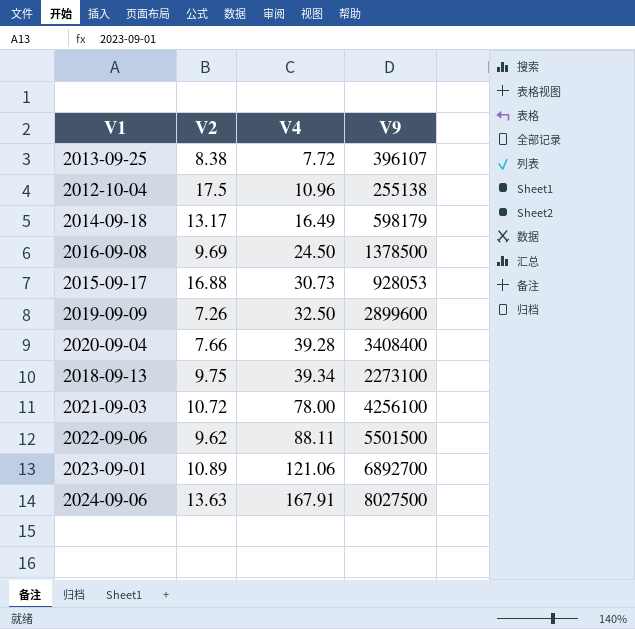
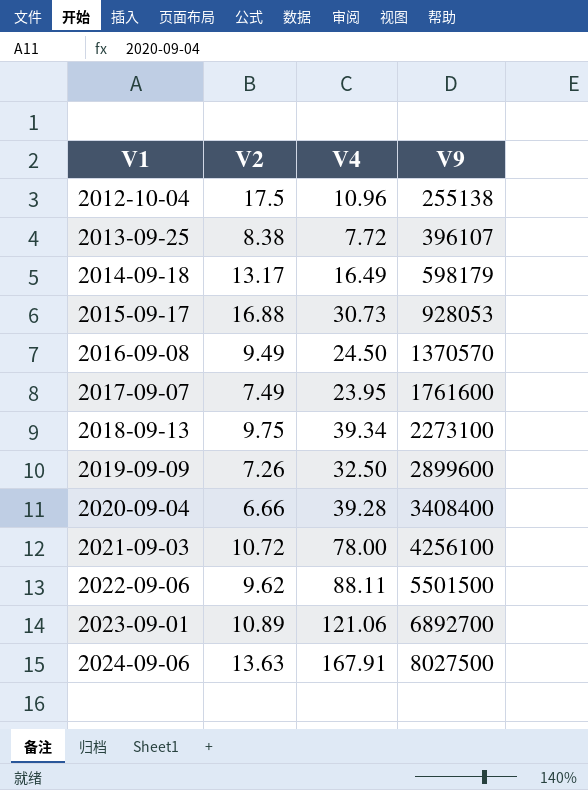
row order: V4 ascending -> V1 ascending
2016-09-08 | V2: 9.69 -> 9.49
2016-09-08 | V9: 1378500 -> 1370570
row 2017-09-07: none -> 7.49 | 23.95 | 1761600
2020-09-04 | V2: 7.66 -> 6.66

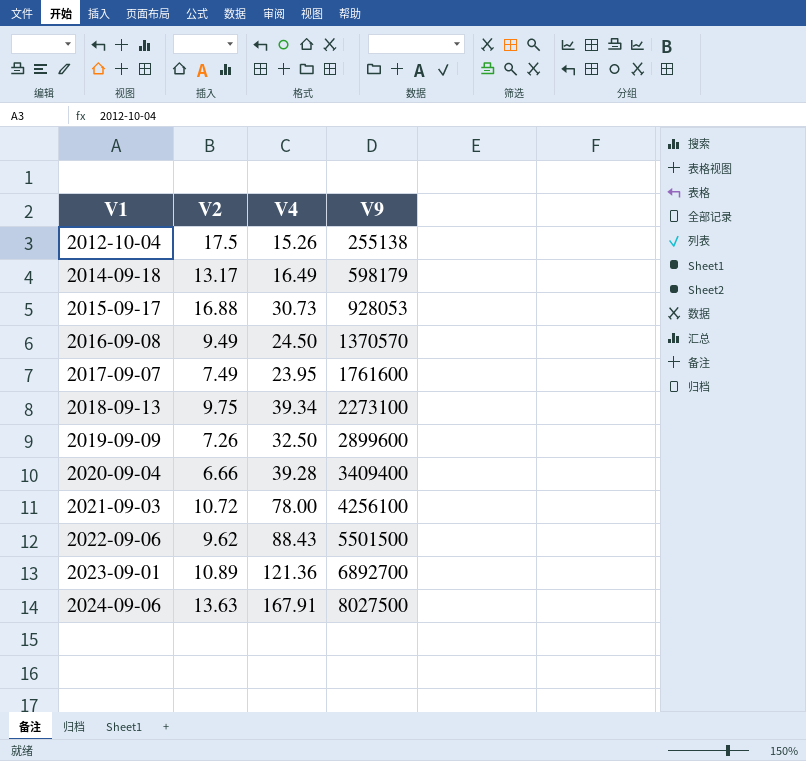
row 2013-09-25: 8.38 | 7.72 | 396107 -> none
2012-10-04 | V4: 10.96 -> 15.26
2020-09-04 | V9: 3408400 -> 3409400
2022-09-06 | V4: 88.11 -> 88.43
2023-09-01 | V4: 121.06 -> 121.36

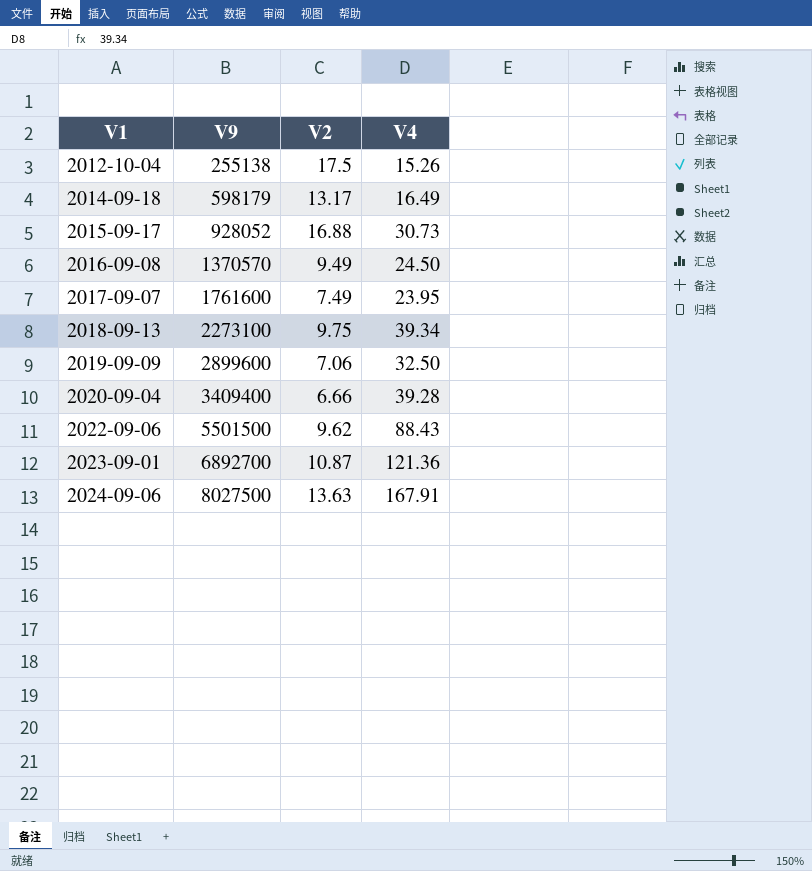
column V9 | position: 4 -> 2
row 2021-09-03: 10.72 | 78.00 | 4256100 -> none
2015-09-17 | V9: 928053 -> 928052
2019-09-09 | V2: 7.26 -> 7.06
2023-09-01 | V2: 10.89 -> 10.87

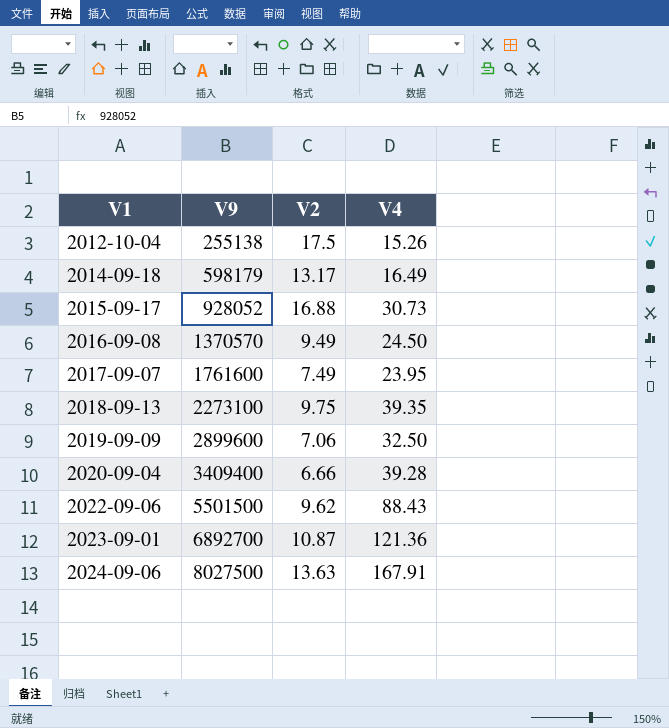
2018-09-13 | V4: 39.34 -> 39.35

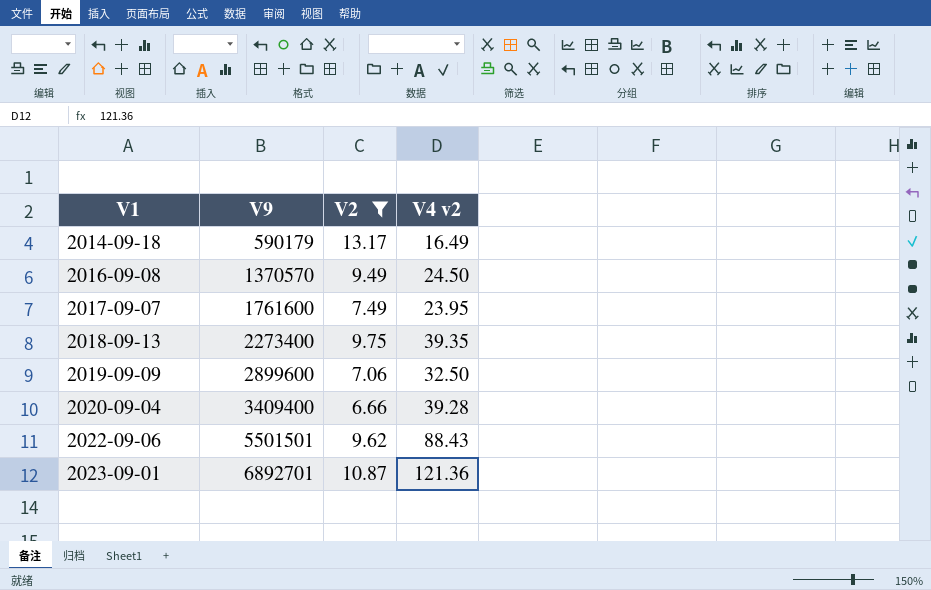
filter: none -> V2 <= 13.17
column name: V4 -> V4 v2
2014-09-18 | V9: 598179 -> 590179
2018-09-13 | V9: 2273100 -> 2273400
2022-09-06 | V9: 5501500 -> 5501501
2023-09-01 | V9: 6892700 -> 6892701

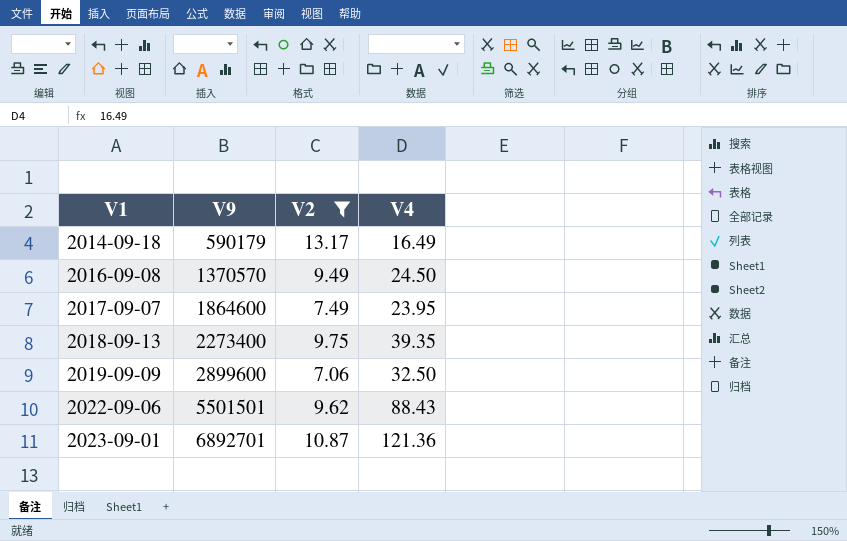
column name: V4 v2 -> V4
row 2020-09-04: 3409400 | 6.66 | 39.28 -> none
2017-09-07 | V9: 1761600 -> 1864600

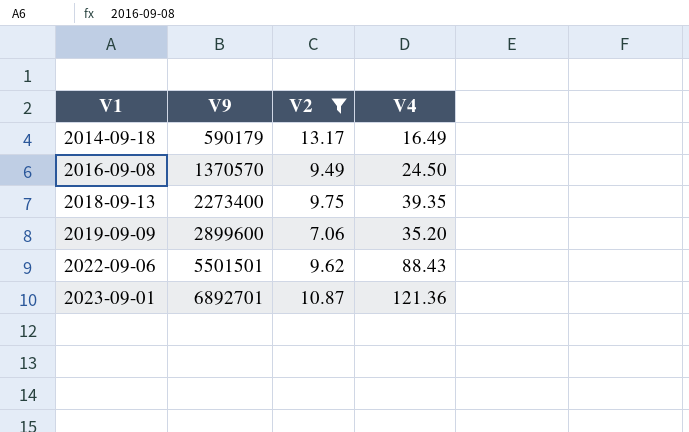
row 2017-09-07: 1864600 | 7.49 | 23.95 -> none
2019-09-09 | V4: 32.50 -> 35.20

